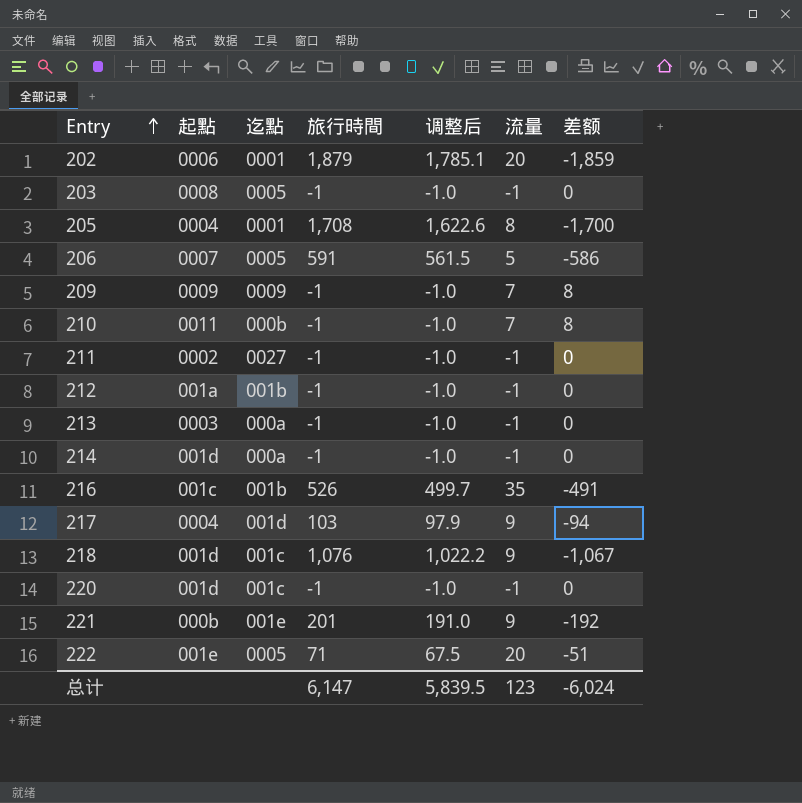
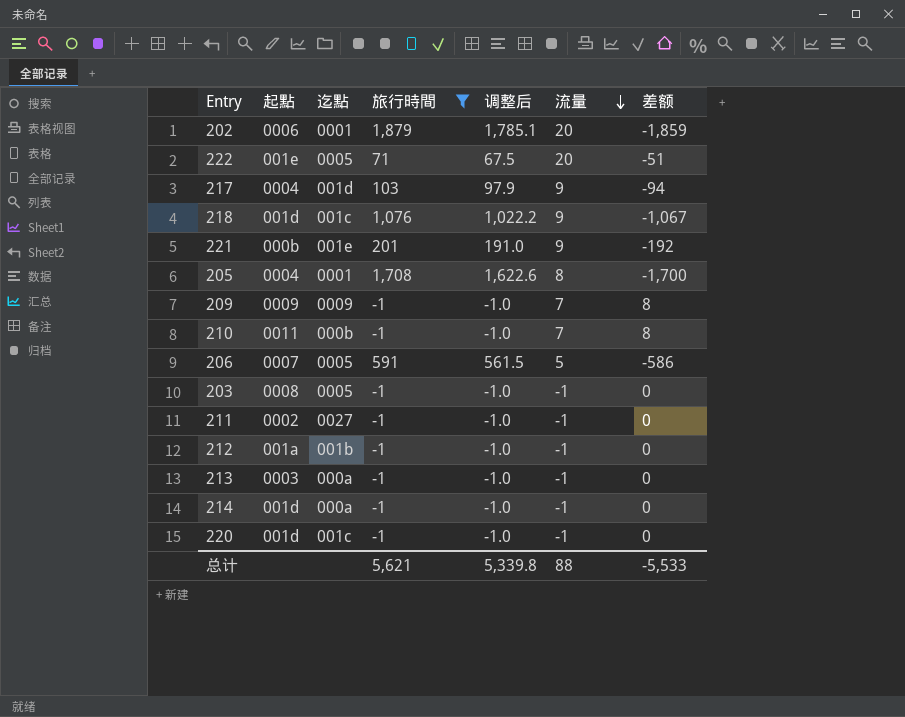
filter: none -> 旅行時間 != 526
row order: Entry ascending -> 流量 descending
总计 | 旅行時間: 6,147 -> 5,621
总计 | 调整后: 5,839.5 -> 5,339.8
总计 | 流量: 123 -> 88
总计 | 差额: -6,024 -> -5,533

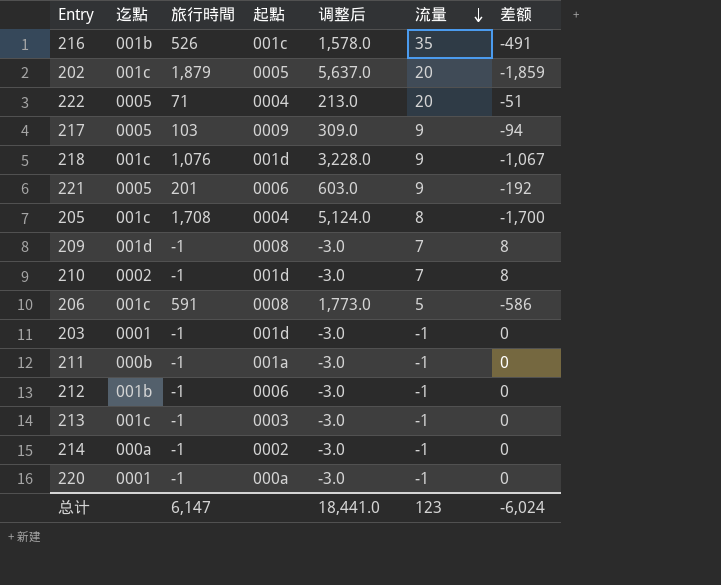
filter: 旅行時間 != 526 -> none
column 起點 | position: 2 -> 4
column 调整后 | formula: [旅行時間] * 0.95 -> [旅行時間] * 3
202 | 迄點: 0001 -> 001c
202 | 起點: 0006 -> 0005
222 | 起點: 001e -> 0004
217 | 迄點: 001d -> 0005
217 | 起點: 0004 -> 0009
221 | 迄點: 001e -> 0005
221 | 起點: 000b -> 0006
205 | 迄點: 0001 -> 001c
209 | 迄點: 0009 -> 001d
209 | 起點: 0009 -> 0008
210 | 迄點: 000b -> 0002
210 | 起點: 0011 -> 001d
206 | 迄點: 0005 -> 001c
206 | 起點: 0007 -> 0008
203 | 迄點: 0005 -> 0001
203 | 起點: 0008 -> 001d
211 | 迄點: 0027 -> 000b
211 | 起點: 0002 -> 001a
212 | 起點: 001a -> 0006
213 | 迄點: 000a -> 001c
214 | 起點: 001d -> 0002
220 | 迄點: 001c -> 0001
220 | 起點: 001d -> 000a
总计 | 旅行時間: 5,621 -> 6,147
总计 | 调整后: 5,339.8 -> 18,441.0
总计 | 流量: 88 -> 123
总计 | 差额: -5,533 -> -6,024

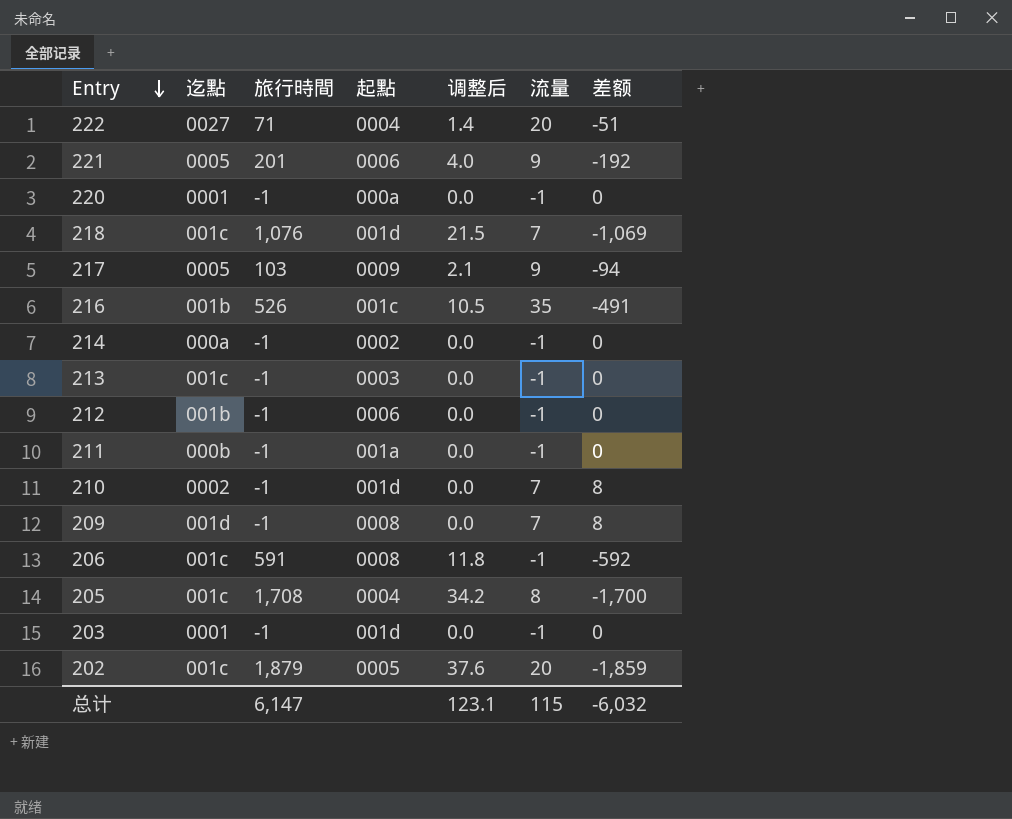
row order: 流量 descending -> Entry descending
column 调整后 | formula: [旅行時間] * 3 -> [旅行時間] * 0.02
222 | 迄點: 0005 -> 0027
218 | 流量: 9 -> 7
218 | 差额: -1,067 -> -1,069
206 | 流量: 5 -> -1
206 | 差额: -586 -> -592
总计 | 调整后: 18,441.0 -> 123.1
总计 | 流量: 123 -> 115
总计 | 差额: -6,024 -> -6,032

